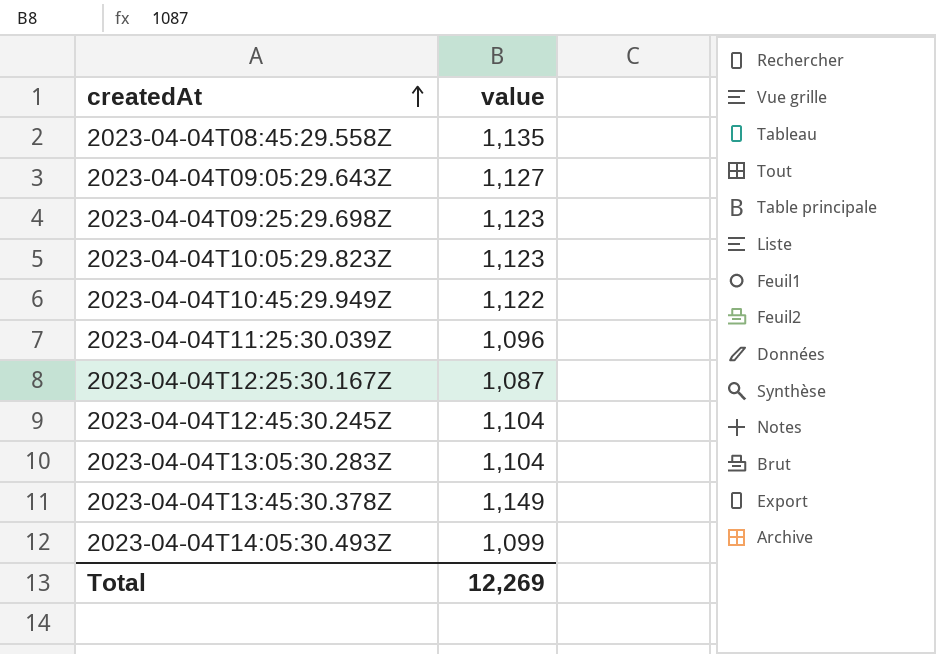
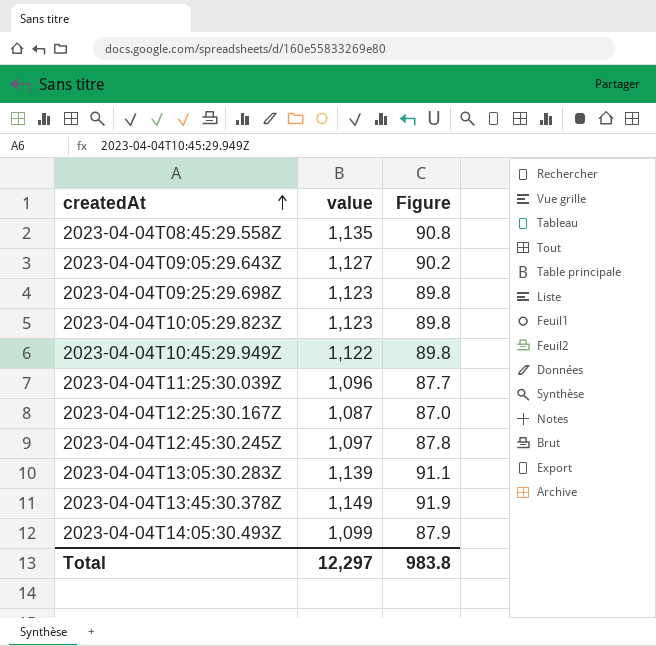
column Figure | formula: none -> [value] * 0.08
2023-04-04T12:45:30.245Z | value: 1,104 -> 1,097
2023-04-04T13:05:30.283Z | value: 1,104 -> 1,139
Total | value: 12,269 -> 12,297

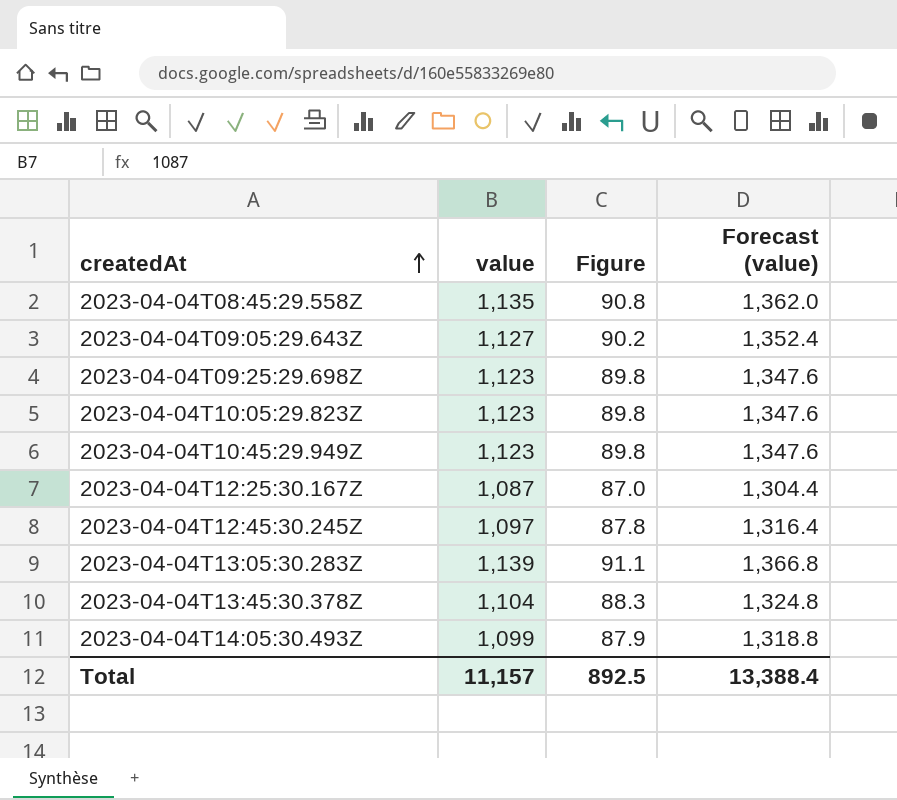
column Forecast (value) | formula: none -> [value] * 1.2
row 2023-04-04T11:25:30.039Z: 1,096 | 87.7 -> none
2023-04-04T10:45:29.949Z | value: 1,122 -> 1,123
2023-04-04T13:45:30.378Z | value: 1,149 -> 1,104
2023-04-04T13:45:30.378Z | Figure: 91.9 -> 88.3
Total | value: 12,297 -> 11,157
Total | Figure: 983.8 -> 892.5

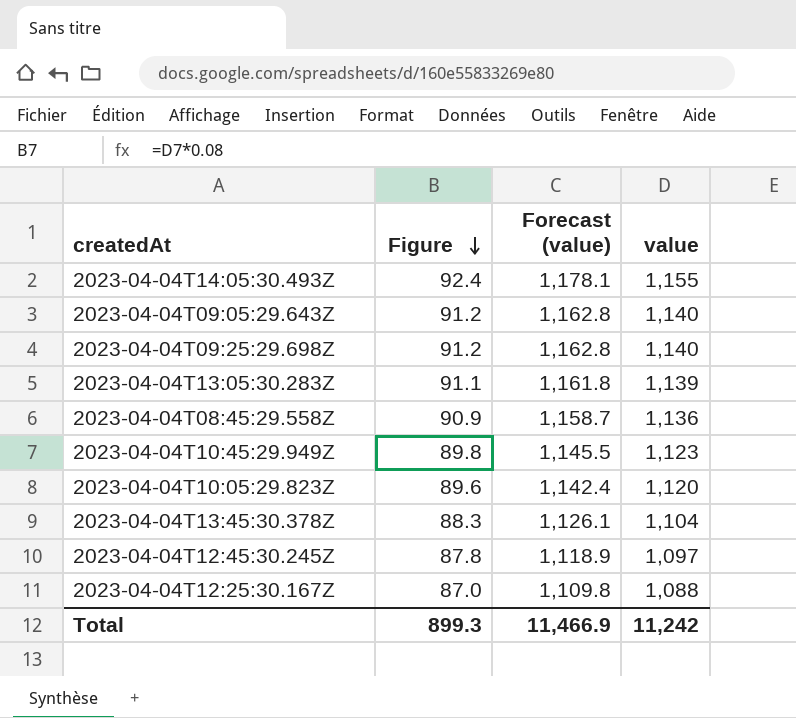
row order: createdAt ascending -> Figure descending
column Forecast (value) | formula: [value] * 1.2 -> [value] * 1.02
column value | position: 2 -> 4
2023-04-04T14:05:30.493Z | Figure: 87.9 -> 92.4
2023-04-04T14:05:30.493Z | value: 1,099 -> 1,155
2023-04-04T09:05:29.643Z | Figure: 90.2 -> 91.2
2023-04-04T09:05:29.643Z | value: 1,127 -> 1,140
2023-04-04T09:25:29.698Z | Figure: 89.8 -> 91.2
2023-04-04T09:25:29.698Z | value: 1,123 -> 1,140
2023-04-04T08:45:29.558Z | Figure: 90.8 -> 90.9
2023-04-04T08:45:29.558Z | value: 1,135 -> 1,136
2023-04-04T10:05:29.823Z | Figure: 89.8 -> 89.6
2023-04-04T10:05:29.823Z | value: 1,123 -> 1,120
2023-04-04T12:25:30.167Z | value: 1,087 -> 1,088
Total | Figure: 892.5 -> 899.3
Total | Forecast (value): 13,388.4 -> 11,466.9
Total | value: 11,157 -> 11,242

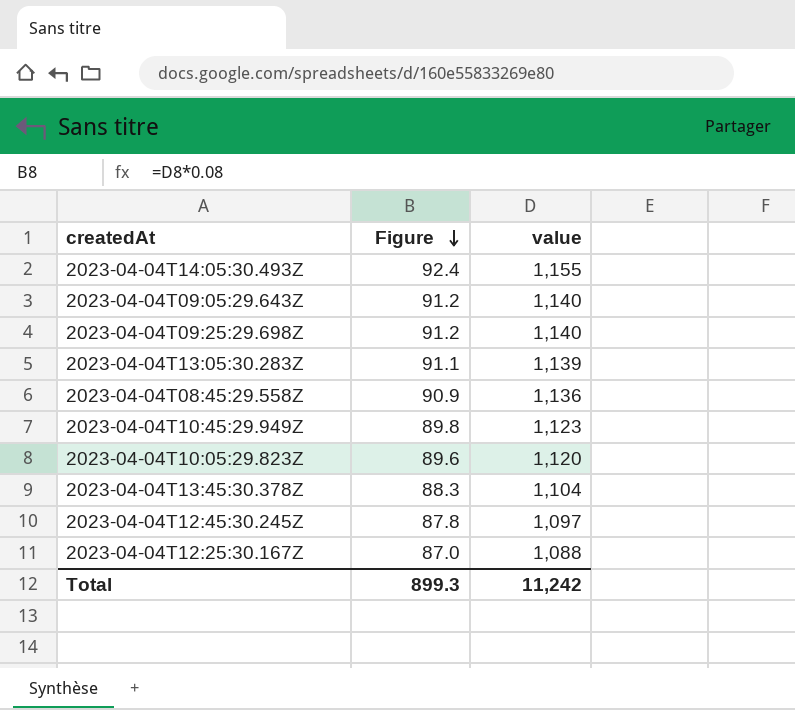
column Forecast (value) | formula: [value] * 1.02 -> none

